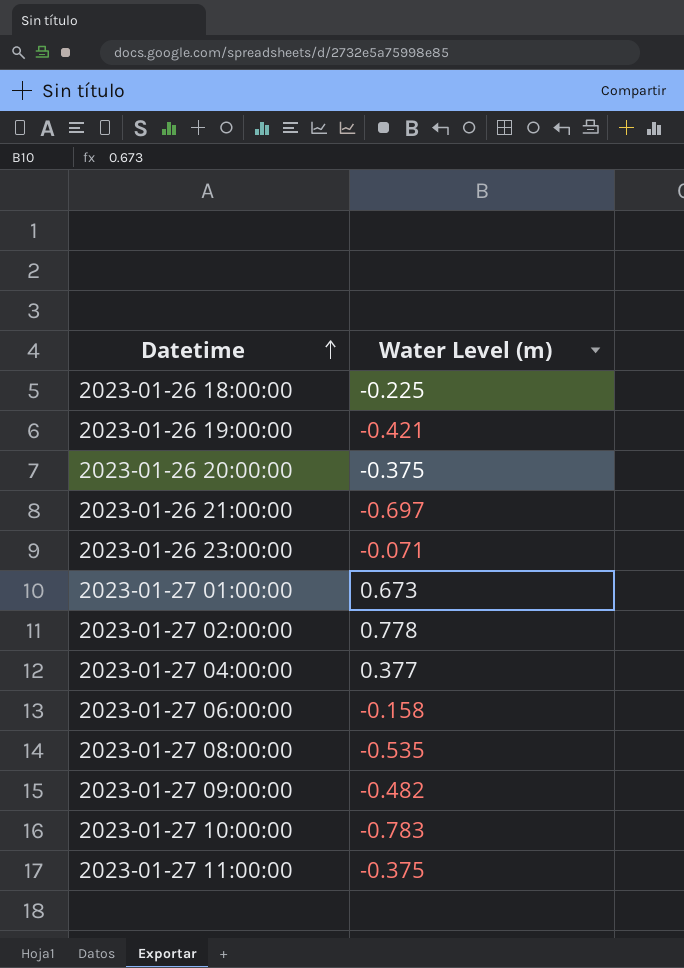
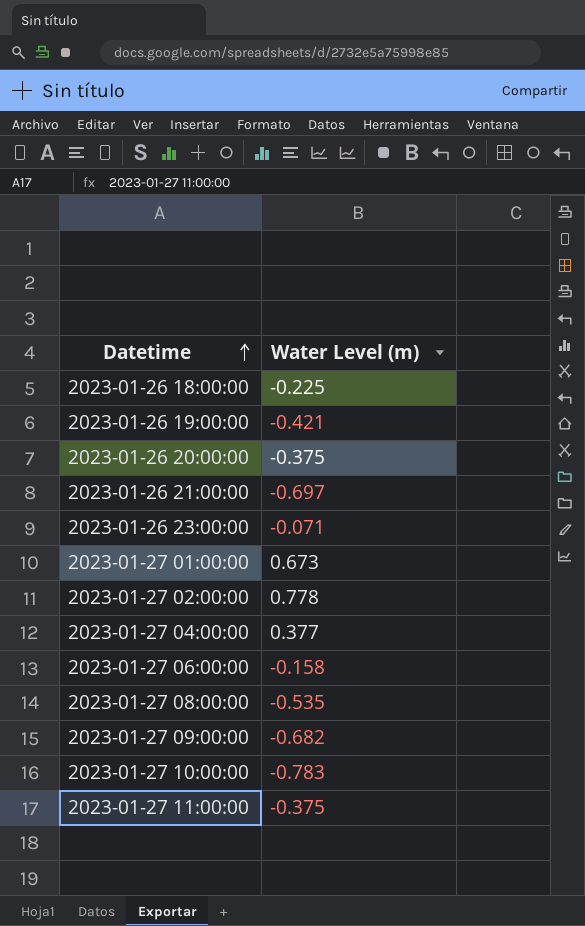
2023-01-27 09:00:00 | Water Level (m): -0.482 -> -0.682

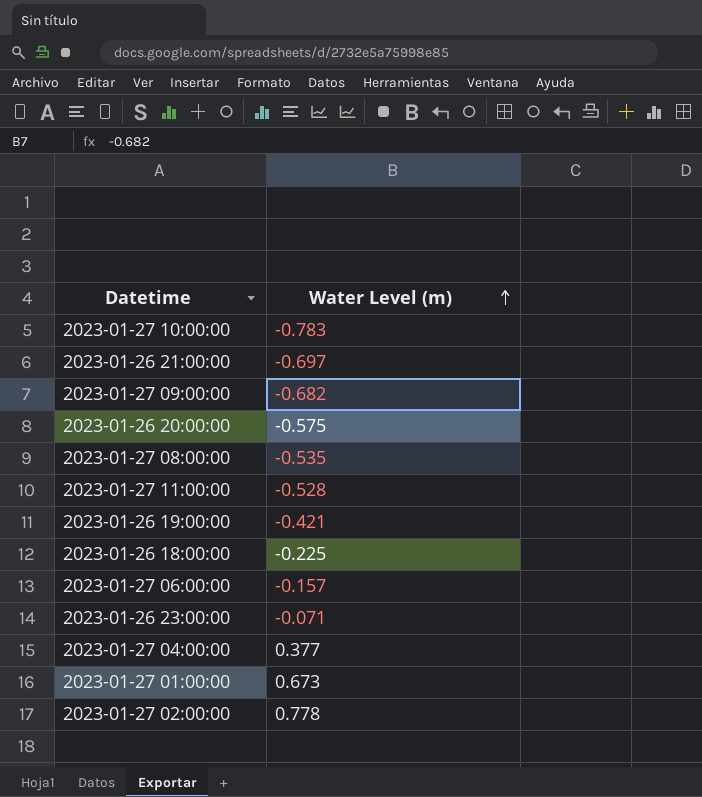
row order: Datetime ascending -> Water Level (m) ascending
2023-01-26 20:00:00 | Water Level (m): -0.375 -> -0.575
2023-01-27 11:00:00 | Water Level (m): -0.375 -> -0.528
2023-01-27 06:00:00 | Water Level (m): -0.158 -> -0.157

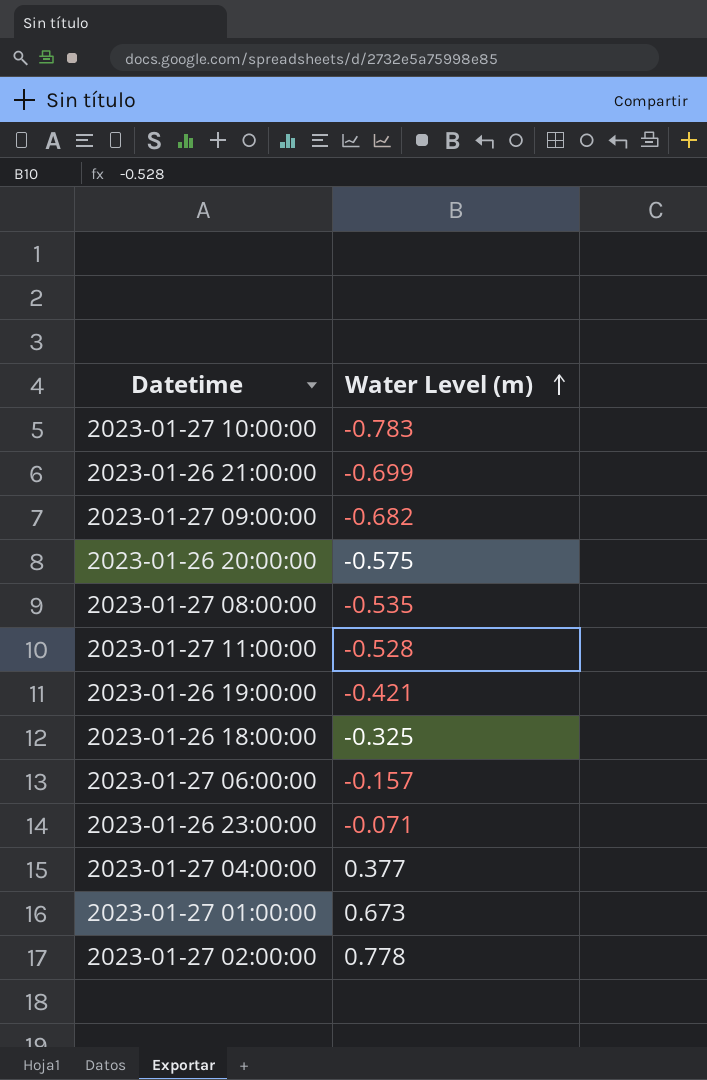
2023-01-26 21:00:00 | Water Level (m): -0.697 -> -0.699
2023-01-26 18:00:00 | Water Level (m): -0.225 -> -0.325

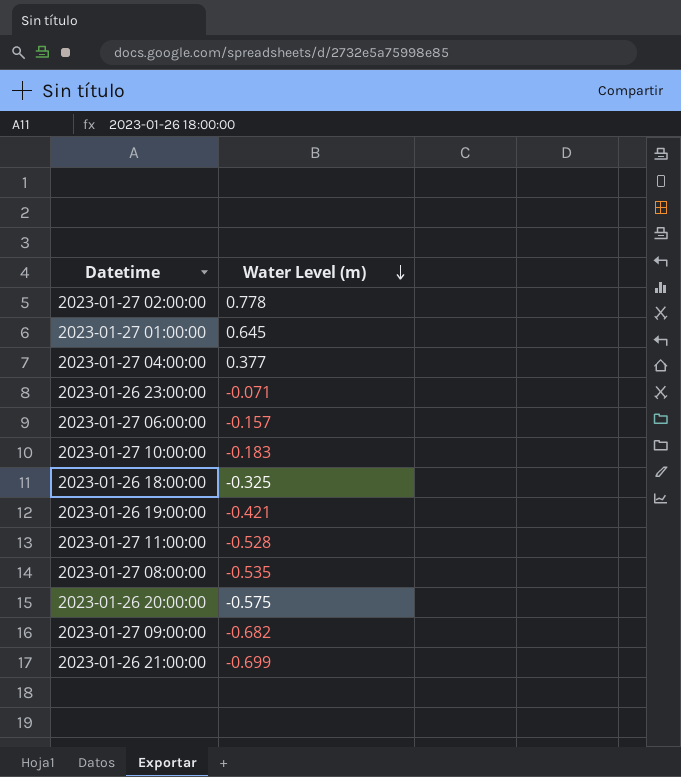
row order: Water Level (m) ascending -> Water Level (m) descending
2023-01-27 01:00:00 | Water Level (m): 0.673 -> 0.645
2023-01-27 10:00:00 | Water Level (m): -0.783 -> -0.183

